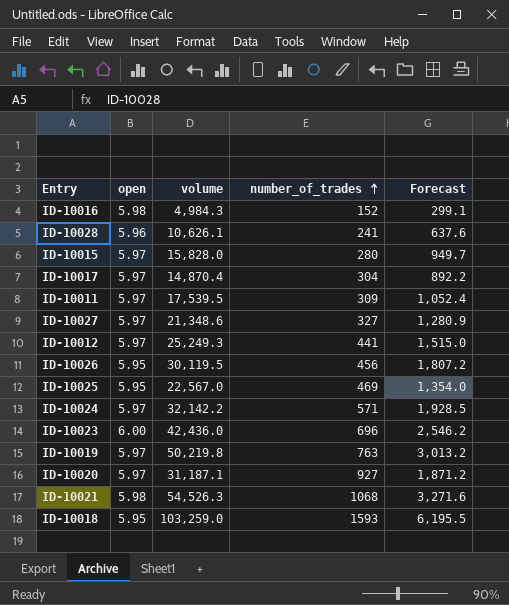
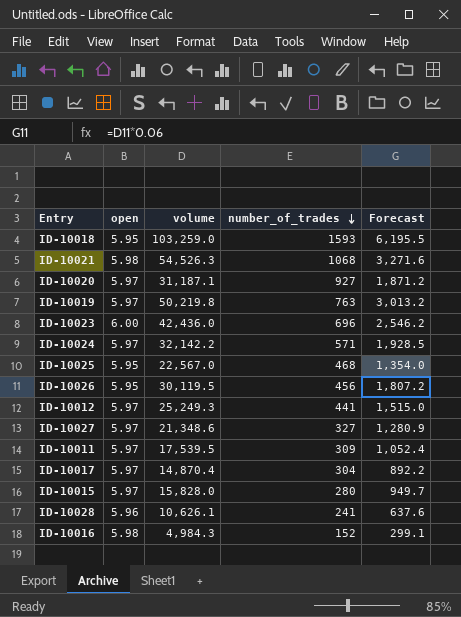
row order: number_of_trades ascending -> number_of_trades descending
ID-10025 | number_of_trades: 469 -> 468

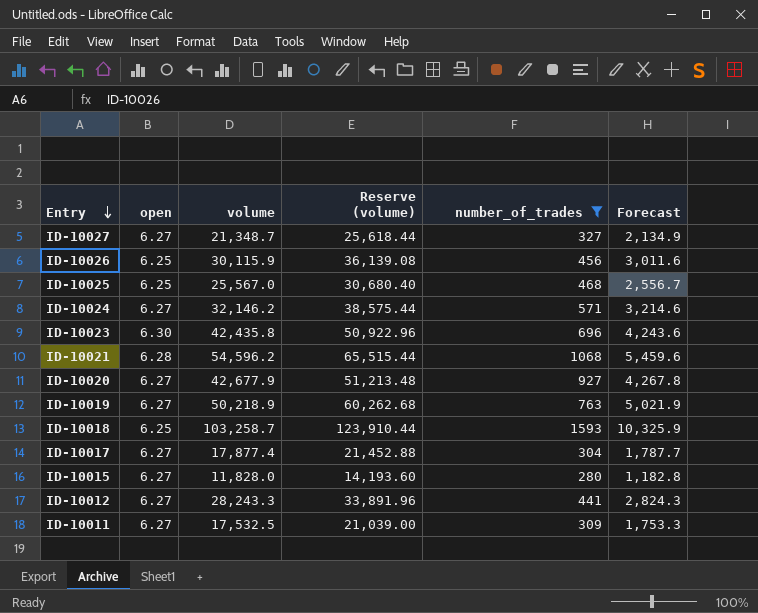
filter: none -> number_of_trades >= 280
row order: number_of_trades descending -> Entry descending
column Reserve (volume) | formula: none -> [volume] * 1.2
column Forecast | formula: [volume] * 0.06 -> [volume] * 0.1
ID-10027 | open: 5.97 -> 6.27
ID-10027 | volume: 21,348.6 -> 21,348.7
ID-10026 | open: 5.95 -> 6.25
ID-10026 | volume: 30,119.5 -> 30,115.9
ID-10025 | open: 5.95 -> 6.25
ID-10025 | volume: 22,567.0 -> 25,567.0
ID-10024 | open: 5.97 -> 6.27
ID-10024 | volume: 32,142.2 -> 32,146.2
ID-10023 | open: 6.00 -> 6.30
ID-10023 | volume: 42,436.0 -> 42,435.8
ID-10021 | open: 5.98 -> 6.28
ID-10021 | volume: 54,526.3 -> 54,596.2
ID-10020 | open: 5.97 -> 6.27
ID-10020 | volume: 31,187.1 -> 42,677.9
ID-10019 | open: 5.97 -> 6.27
ID-10019 | volume: 50,219.8 -> 50,218.9
ID-10018 | open: 5.95 -> 6.25
ID-10018 | volume: 103,259.0 -> 103,258.7
ID-10017 | open: 5.97 -> 6.27
ID-10017 | volume: 14,870.4 -> 17,877.4
ID-10015 | open: 5.97 -> 6.27
ID-10015 | volume: 15,828.0 -> 11,828.0
ID-10012 | open: 5.97 -> 6.27
ID-10012 | volume: 25,249.3 -> 28,243.3
ID-10011 | open: 5.97 -> 6.27
ID-10011 | volume: 17,539.5 -> 17,532.5

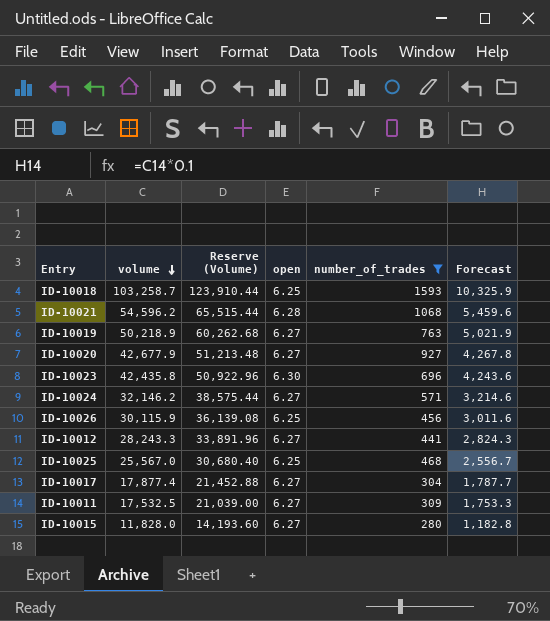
row order: Entry descending -> volume descending
column name: Reserve (volume) -> Reserve (Volume)
column open | position: 2 -> 4
row ID-10027: 6.27 | 21,348.7 | 25,618.44 | 327 | 2,134.9 -> none

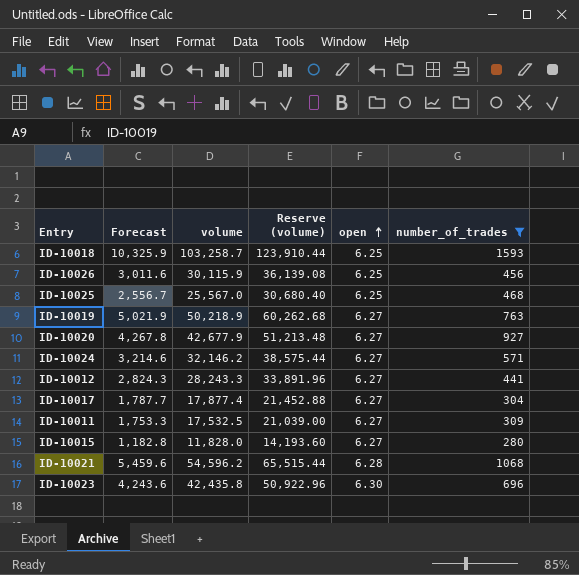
row order: volume descending -> open ascending
column Forecast | position: 6 -> 2
column name: Reserve (Volume) -> Reserve (volume)

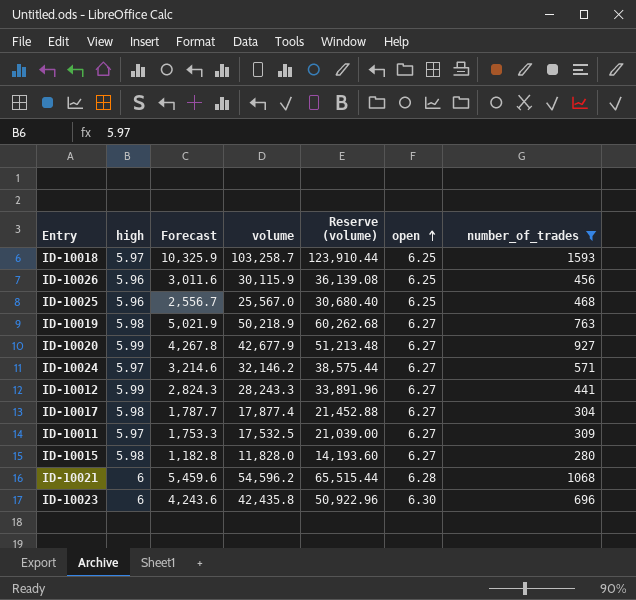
column high | position: none -> 2

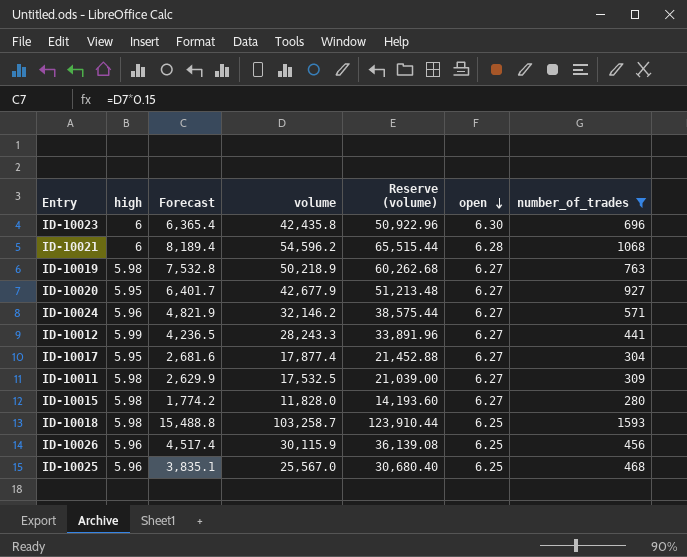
row order: open ascending -> open descending
column Forecast | formula: [volume] * 0.1 -> [volume] * 0.15
ID-10020 | high: 5.99 -> 5.95
ID-10024 | high: 5.97 -> 5.96
ID-10017 | high: 5.98 -> 5.95
ID-10011 | high: 5.97 -> 5.98
ID-10018 | high: 5.97 -> 5.98

